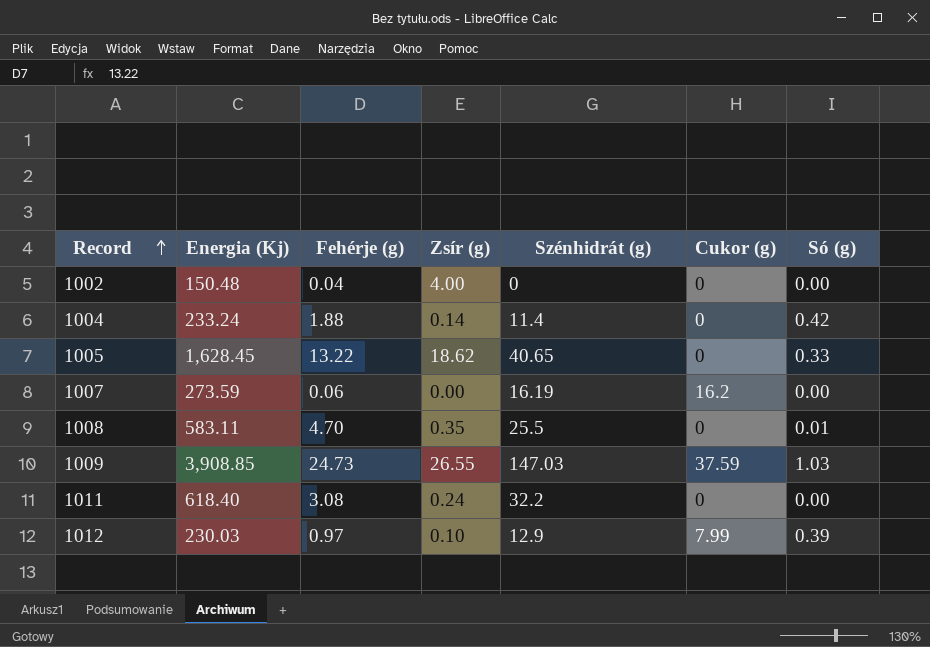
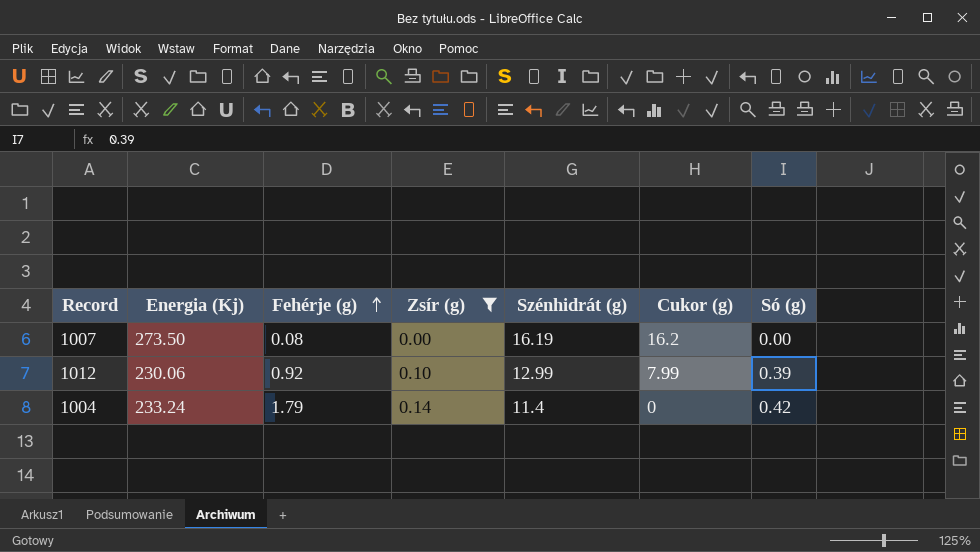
filter: none -> Zsír (g) <= 0.14
row order: Record ascending -> Fehérje (g) ascending
1007 | Energia (Kj): 273.59 -> 273.50
1007 | Fehérje (g): 0.06 -> 0.08
1012 | Energia (Kj): 230.03 -> 230.06
1012 | Fehérje (g): 0.97 -> 0.92
1012 | Szénhidrát (g): 12.9 -> 12.99
1004 | Fehérje (g): 1.88 -> 1.79

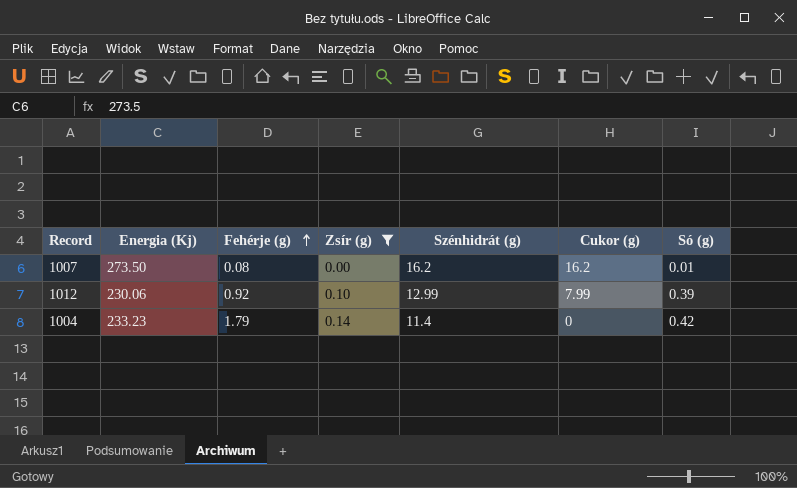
1007 | Szénhidrát (g): 16.19 -> 16.2
1007 | Só (g): 0.00 -> 0.01
1004 | Energia (Kj): 233.24 -> 233.23

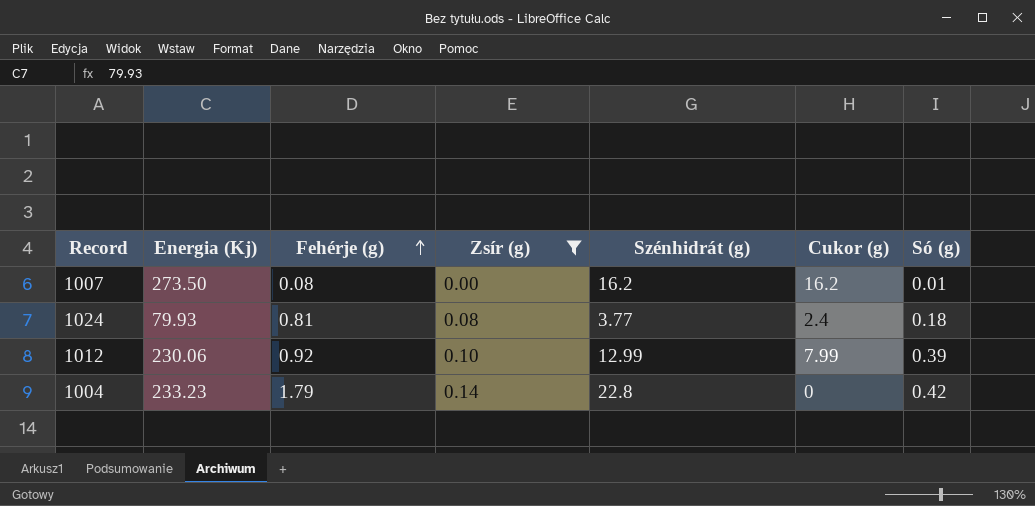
row 1024: none -> 79.93 | 0.81 | 0.08 | 3.77 | 2.4 | 0.18
1004 | Szénhidrát (g): 11.4 -> 22.8

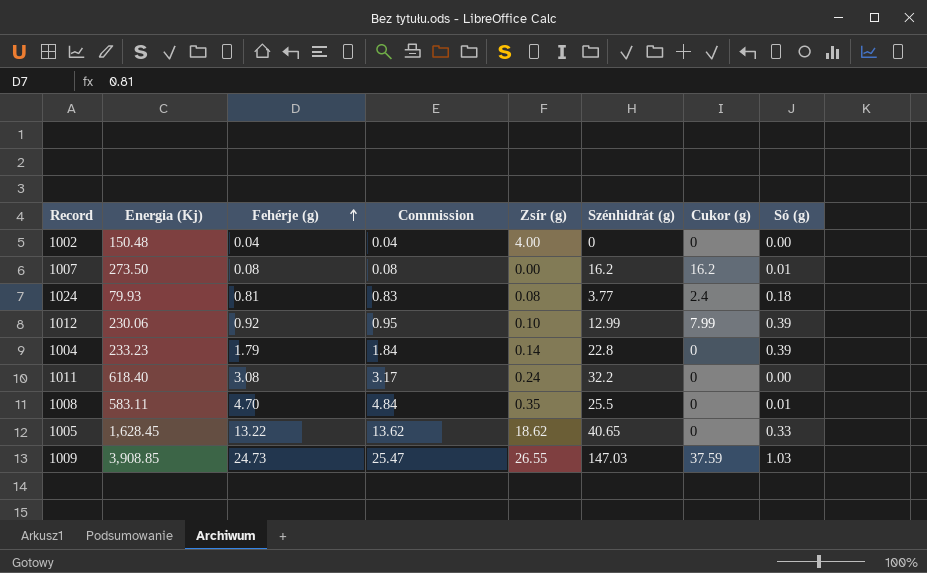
filter: Zsír (g) <= 0.14 -> none
column Commission | formula: none -> [Fehérje (g)] * 1.03
1004 | Só (g): 0.42 -> 0.39

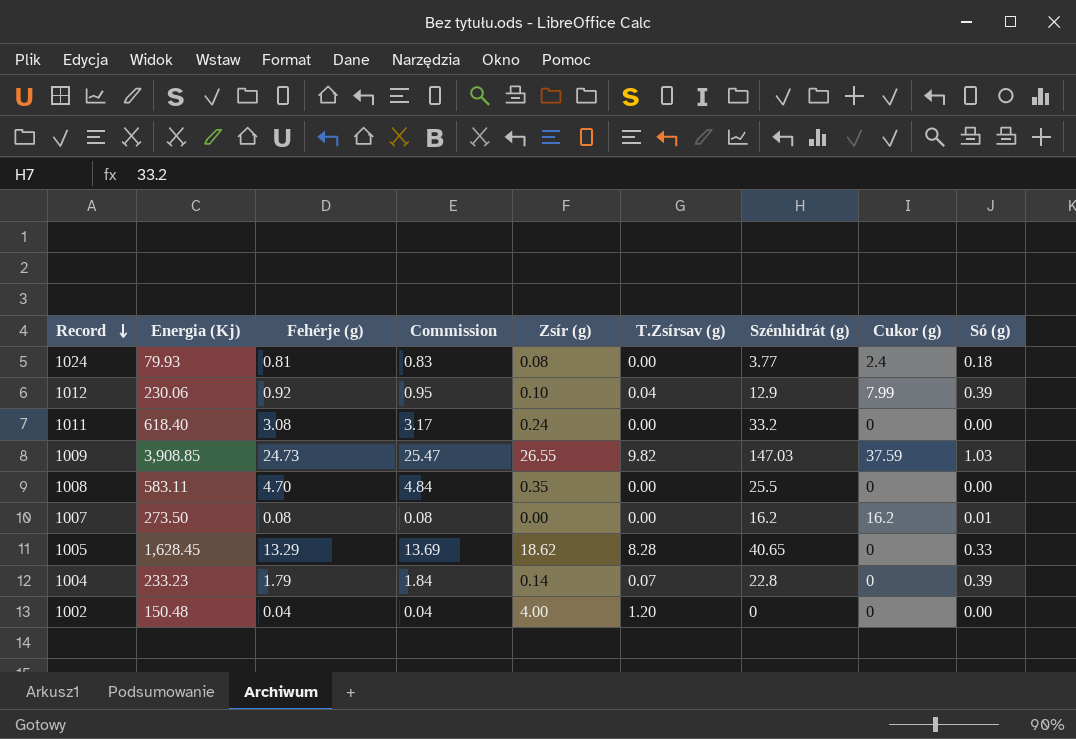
row order: Fehérje (g) ascending -> Record descending
column T.Zsírsav (g) | position: none -> 6
1012 | Szénhidrát (g): 12.99 -> 12.9
1011 | Szénhidrát (g): 32.2 -> 33.2
1008 | Só (g): 0.01 -> 0.00
1005 | Fehérje (g): 13.22 -> 13.29
1005 | Commission: 13.62 -> 13.69

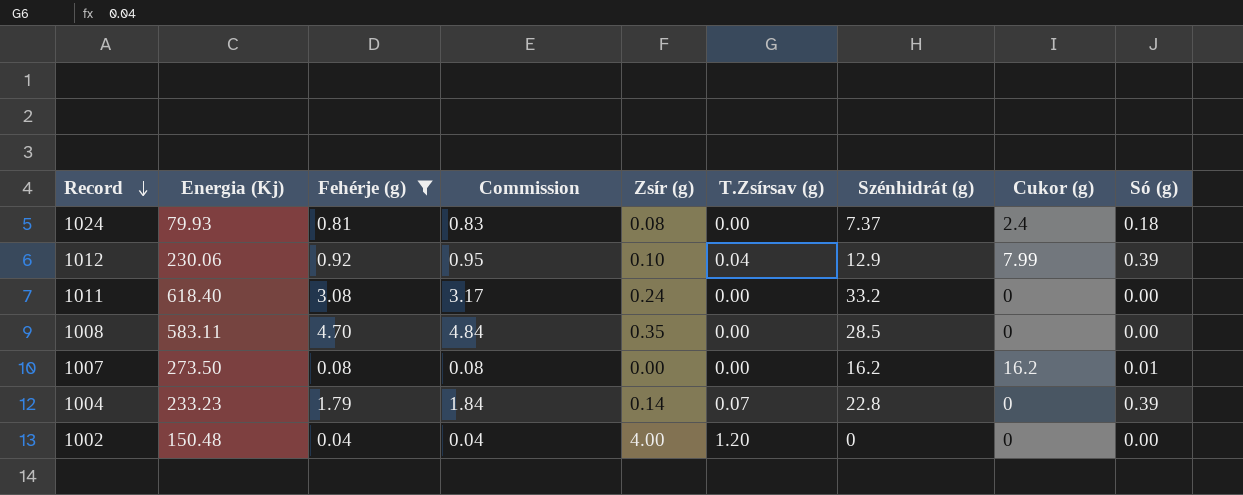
filter: none -> Fehérje (g) <= 4.70
1024 | Szénhidrát (g): 3.77 -> 7.37
1008 | Szénhidrát (g): 25.5 -> 28.5

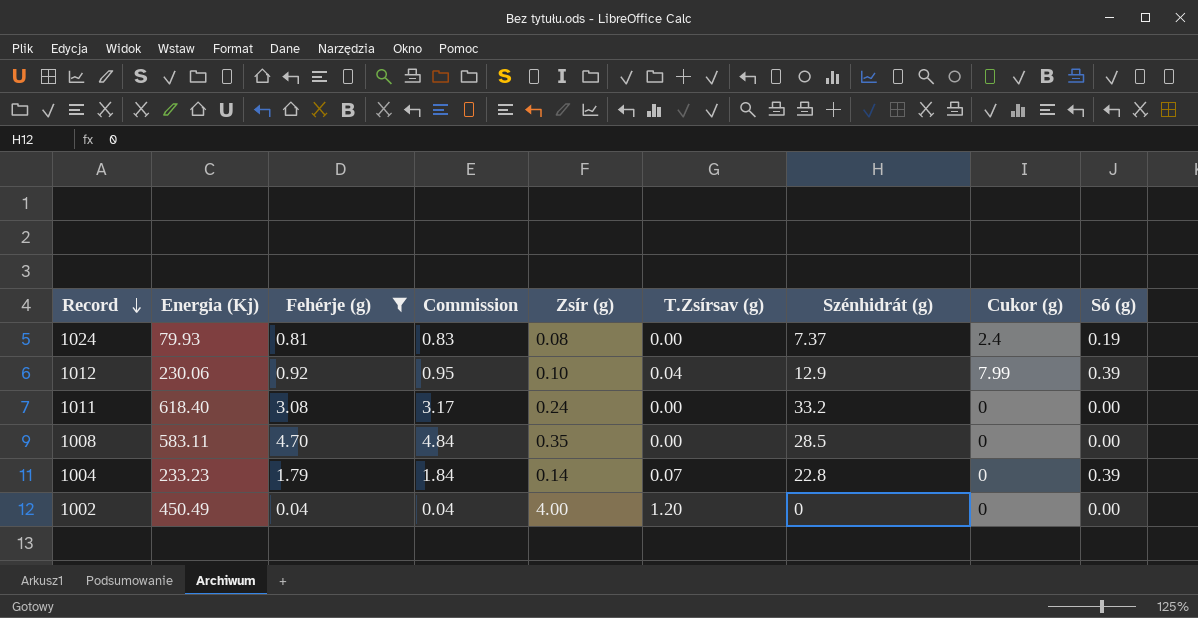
row 1007: 273.50 | 0.08 | 0.08 | 0.00 | 0.00 | 16.2 | 16.2 | 0.01 -> none
1024 | Só (g): 0.18 -> 0.19
1002 | Energia (Kj): 150.48 -> 450.49

